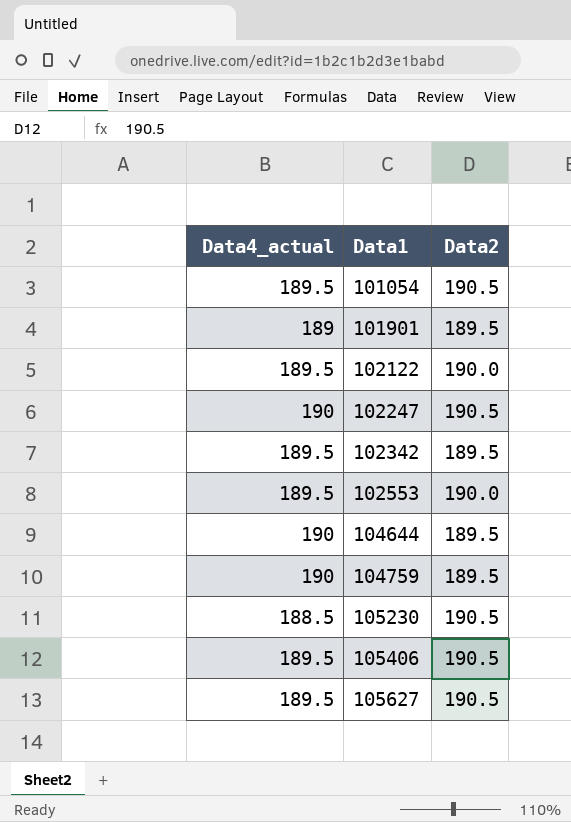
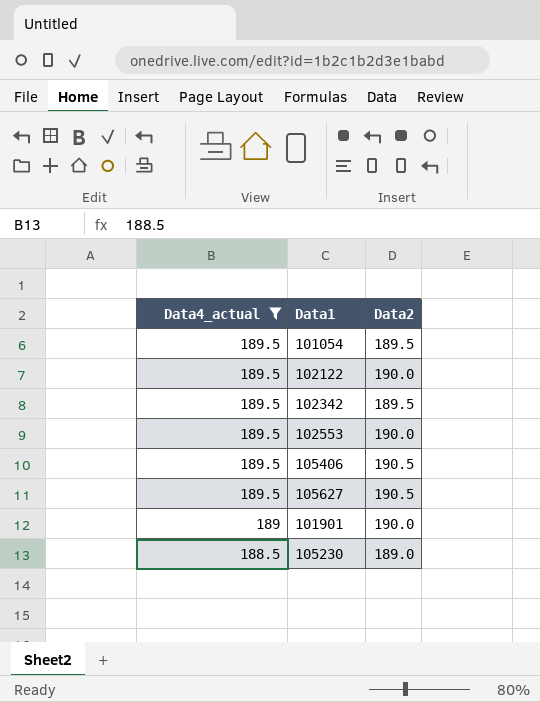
filter: none -> Data4_actual != 190
row order: Data1 ascending -> Data4_actual descending
101054 | Data2: 190.5 -> 189.5
101901 | Data2: 189.5 -> 190.0
105230 | Data2: 190.5 -> 189.0

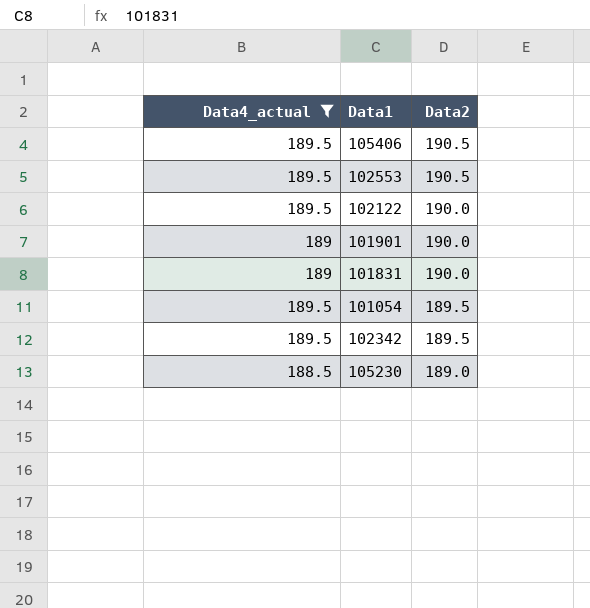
row order: Data4_actual descending -> Data2 descending
row 105627: 189.5 | 190.5 -> none
102553 | Data2: 190.0 -> 190.5
row 101831: none -> 189 | 190.0

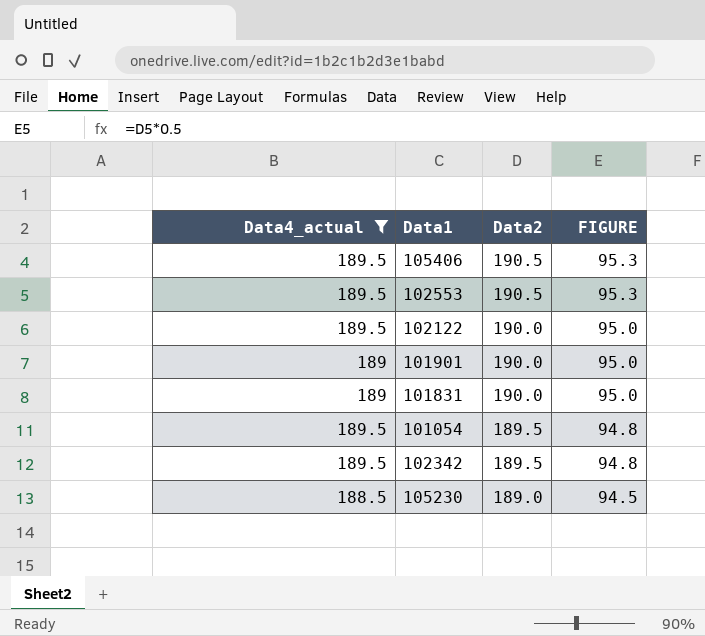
column FIGURE | formula: none -> [Data2] * 0.5

